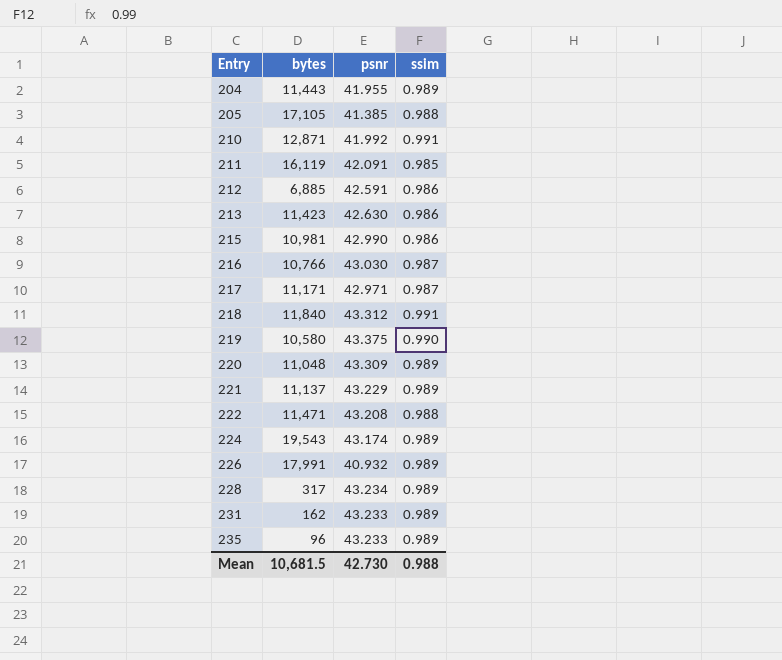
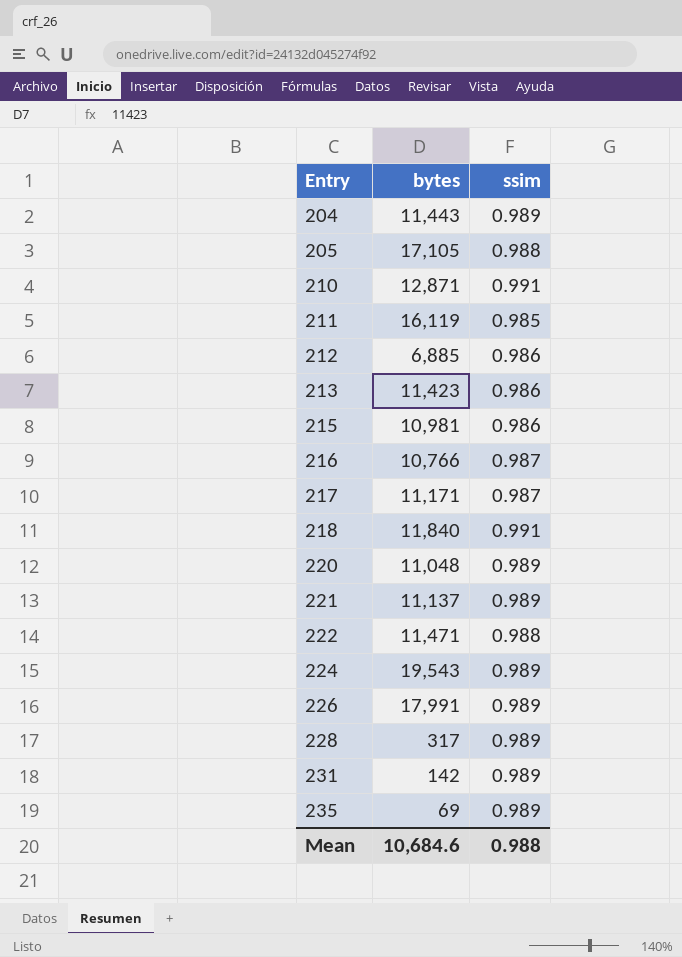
column psnr | position: 3 -> none
row 219: 10,580 | 43.375 | 0.990 -> none
231 | bytes: 162 -> 142
235 | bytes: 96 -> 69
Mean | bytes: 10,681.5 -> 10,684.6

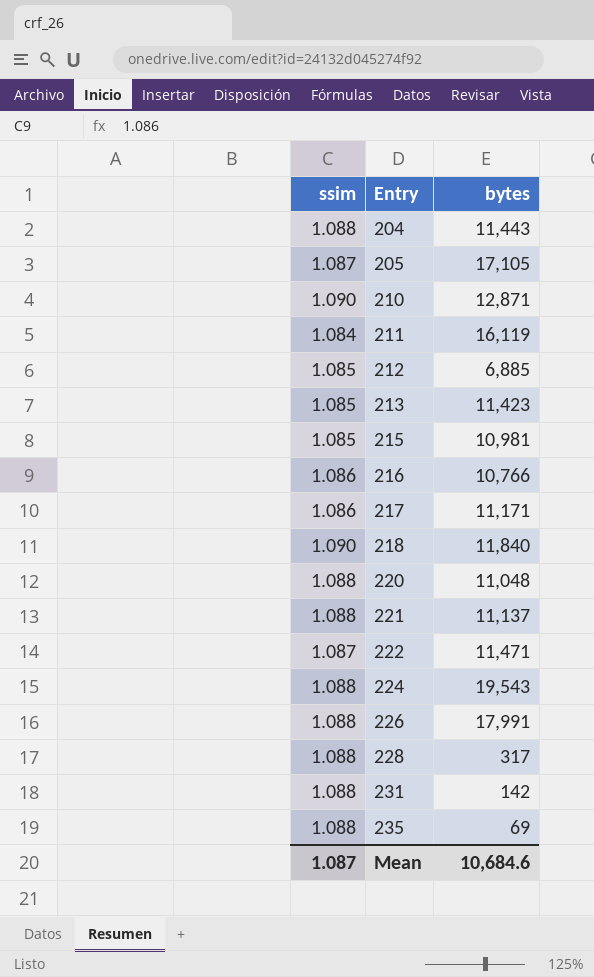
column ssim | position: 3 -> 1
204 | ssim: 0.989 -> 1.088
205 | ssim: 0.988 -> 1.087
210 | ssim: 0.991 -> 1.090
211 | ssim: 0.985 -> 1.084
212 | ssim: 0.986 -> 1.085
213 | ssim: 0.986 -> 1.085
215 | ssim: 0.986 -> 1.085
216 | ssim: 0.987 -> 1.086
217 | ssim: 0.987 -> 1.086
218 | ssim: 0.991 -> 1.090
220 | ssim: 0.989 -> 1.088
221 | ssim: 0.989 -> 1.088
222 | ssim: 0.988 -> 1.087
224 | ssim: 0.989 -> 1.088
226 | ssim: 0.989 -> 1.088
228 | ssim: 0.989 -> 1.088
231 | ssim: 0.989 -> 1.088
235 | ssim: 0.989 -> 1.088
Mean | ssim: 0.988 -> 1.087

